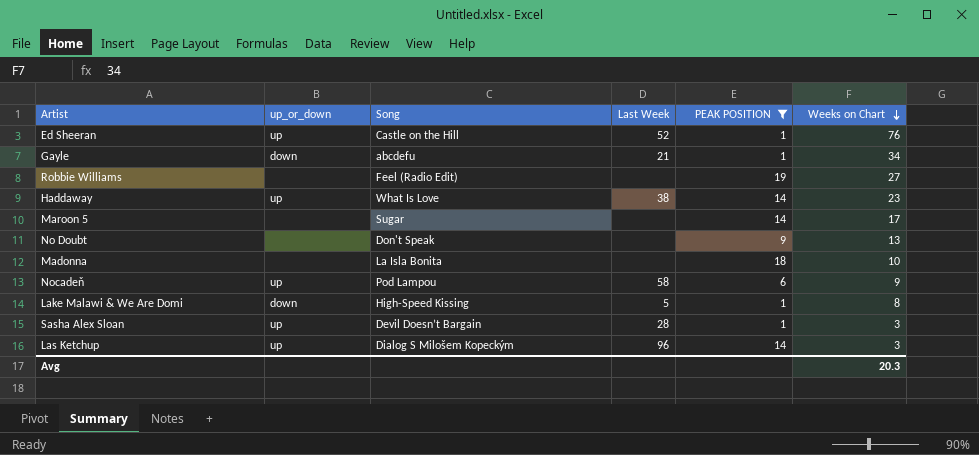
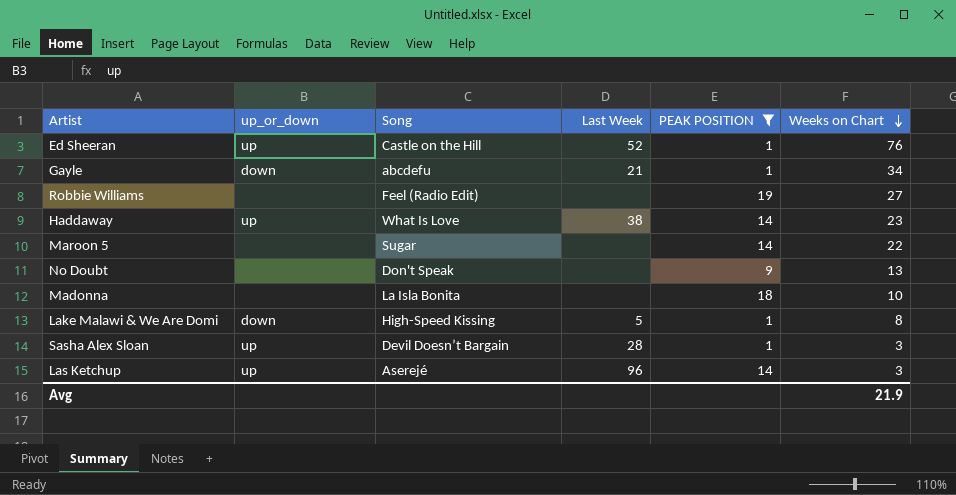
row Nocadeň: up | Pod Lampou | 58 | 6 | 9 -> none
Maroon 5 | Weeks on Chart: 17 -> 22
Las Ketchup | Song: Dialog S Milošem Kopeckým -> Aserejé
Avg | Weeks on Chart: 20.3 -> 21.9

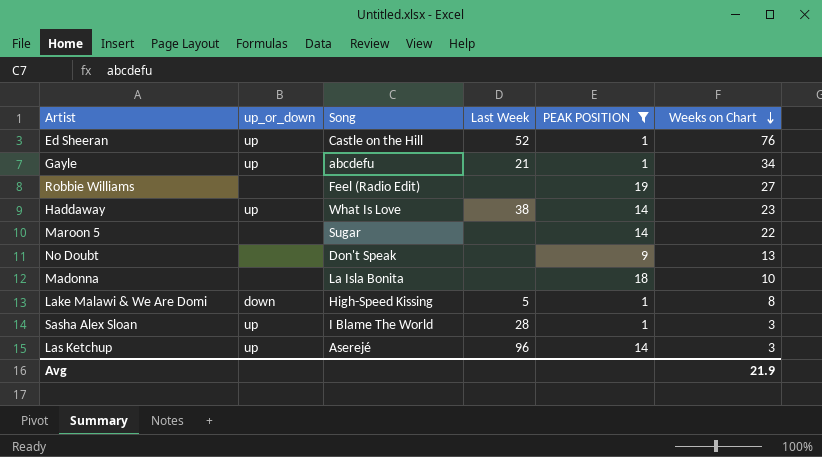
Gayle | up_or_down: down -> up
Sasha Alex Sloan | Song: Devil Doesn’t Bargain -> I Blame The World

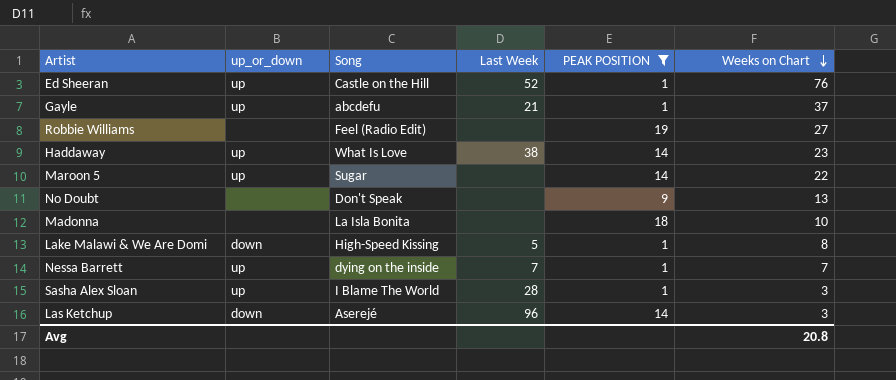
Gayle | Weeks on Chart: 34 -> 37
Maroon 5 | up_or_down: none -> up
row Nessa Barrett: none -> up | dying on the inside | 7 | 1 | 7
Las Ketchup | up_or_down: up -> down
Avg | Weeks on Chart: 21.9 -> 20.8

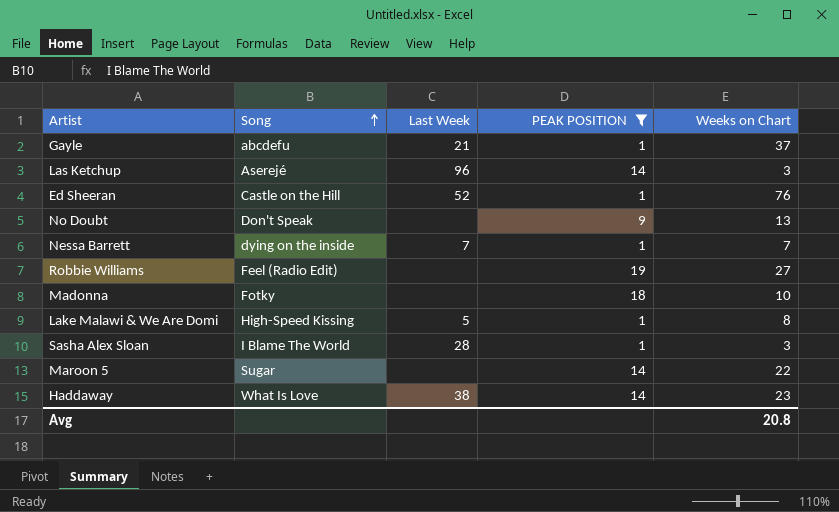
row order: Weeks on Chart descending -> Song ascending
column up_or_down | position: 2 -> none
Madonna | Song: La Isla Bonita -> Fotky

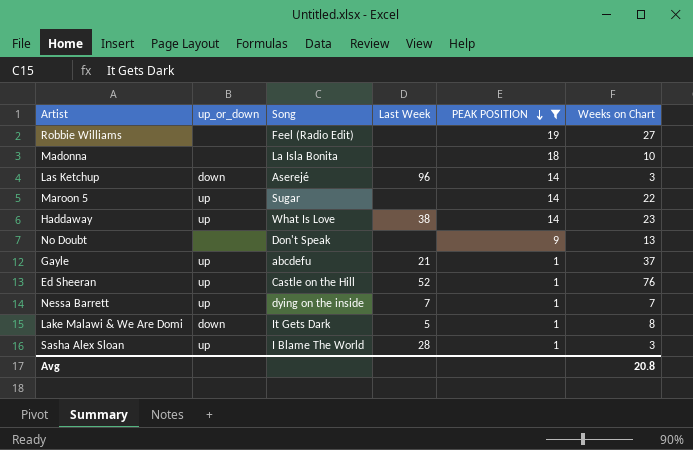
row order: Song ascending -> PEAK POSITION descending
column up_or_down | position: none -> 2
Madonna | Song: Fotky -> La Isla Bonita
Lake Malawi & We Are Domi | Song: High-Speed Kissing -> It Gets Dark

